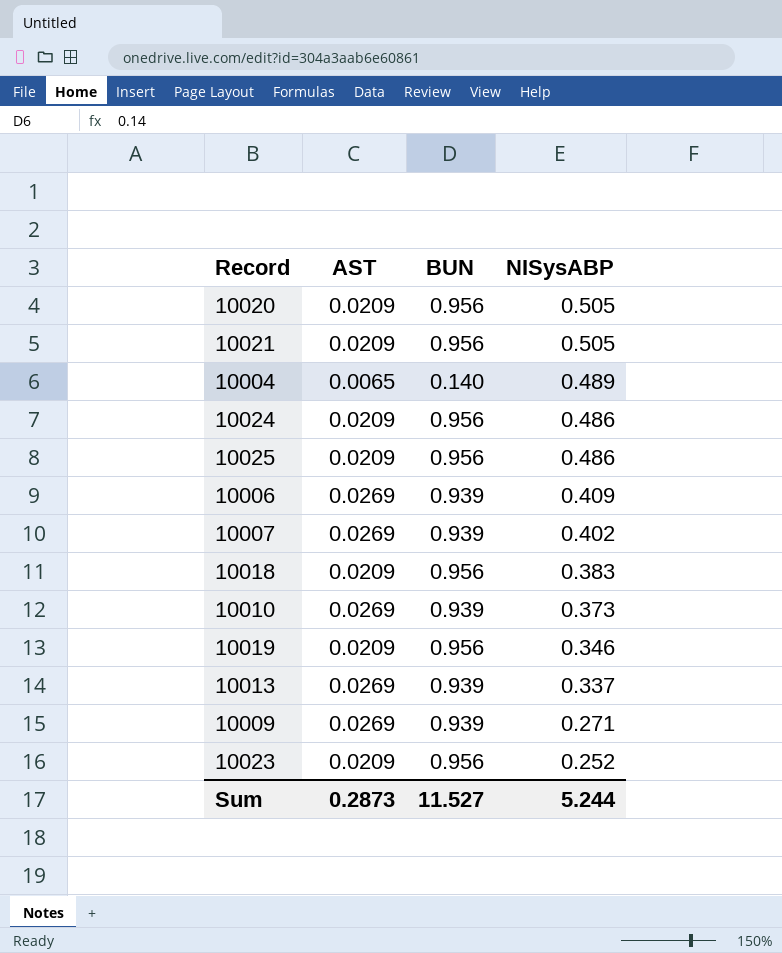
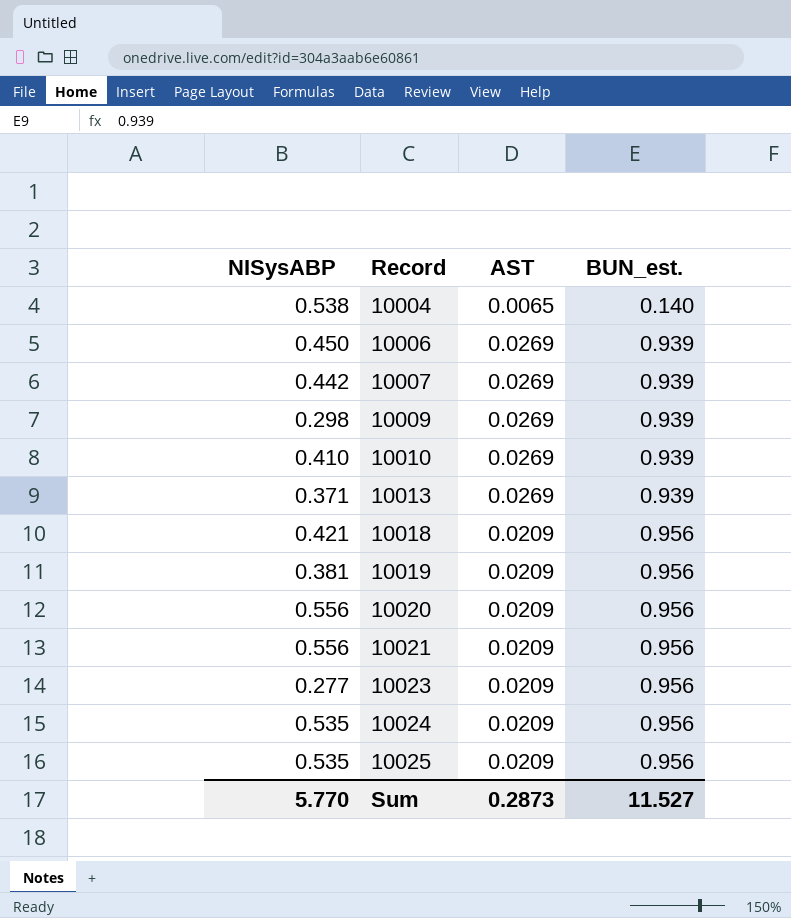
row order: NISysABP descending -> Record ascending
column NISysABP | position: 4 -> 1
column name: BUN -> BUN_est.
10004 | NISysABP: 0.489 -> 0.538
10006 | NISysABP: 0.409 -> 0.450
10007 | NISysABP: 0.402 -> 0.442
10009 | NISysABP: 0.271 -> 0.298
10010 | NISysABP: 0.373 -> 0.410
10013 | NISysABP: 0.337 -> 0.371
10018 | NISysABP: 0.383 -> 0.421
10019 | NISysABP: 0.346 -> 0.381
10020 | NISysABP: 0.505 -> 0.556
10021 | NISysABP: 0.505 -> 0.556
10023 | NISysABP: 0.252 -> 0.277
10024 | NISysABP: 0.486 -> 0.535
10025 | NISysABP: 0.486 -> 0.535
Sum | NISysABP: 5.244 -> 5.770

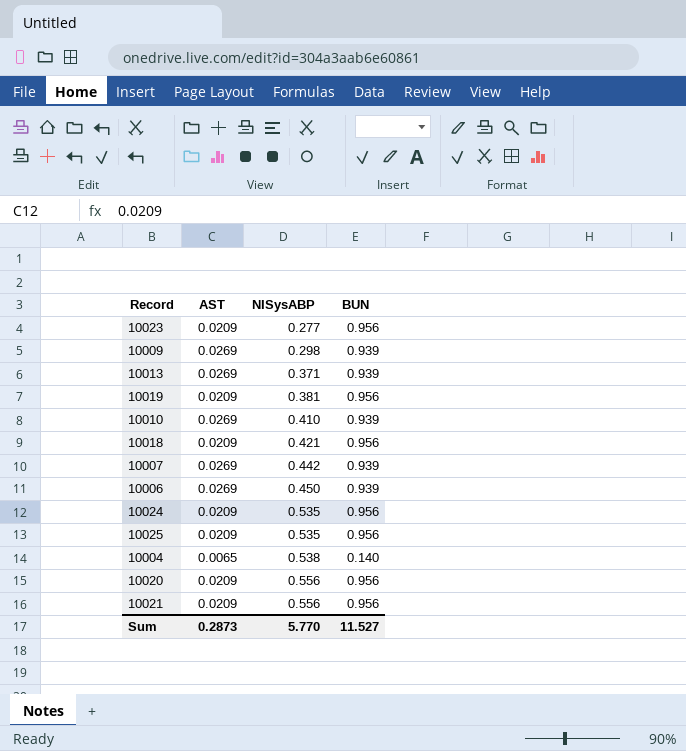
row order: Record ascending -> NISysABP ascending
column NISysABP | position: 1 -> 3
column name: BUN_est. -> BUN

